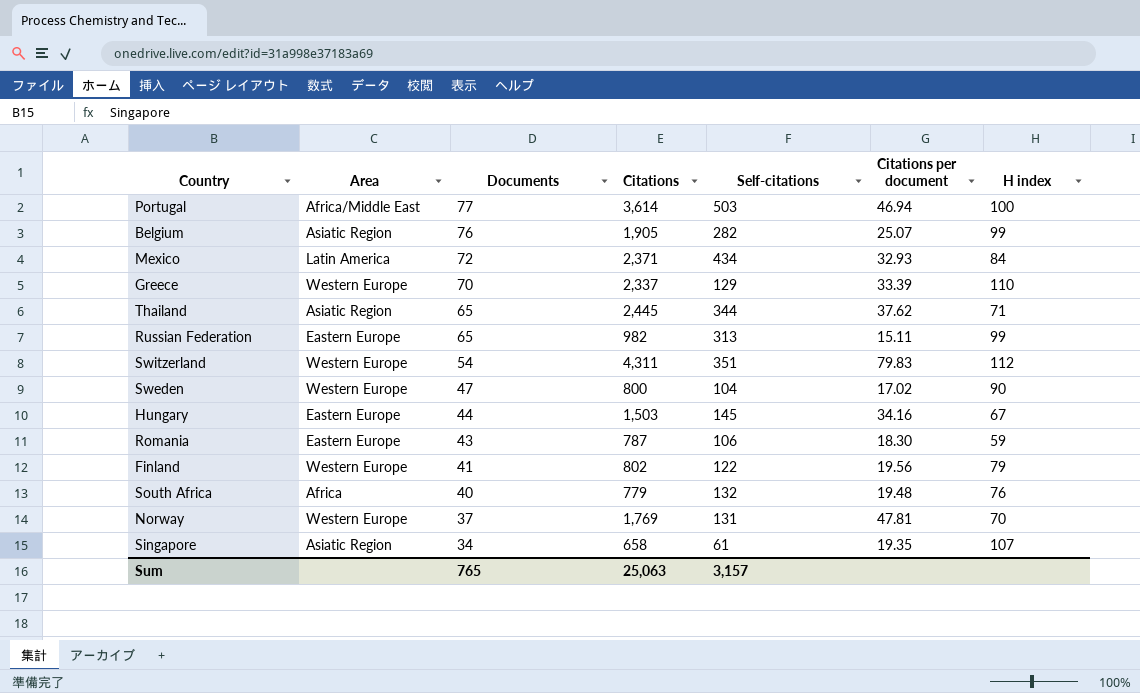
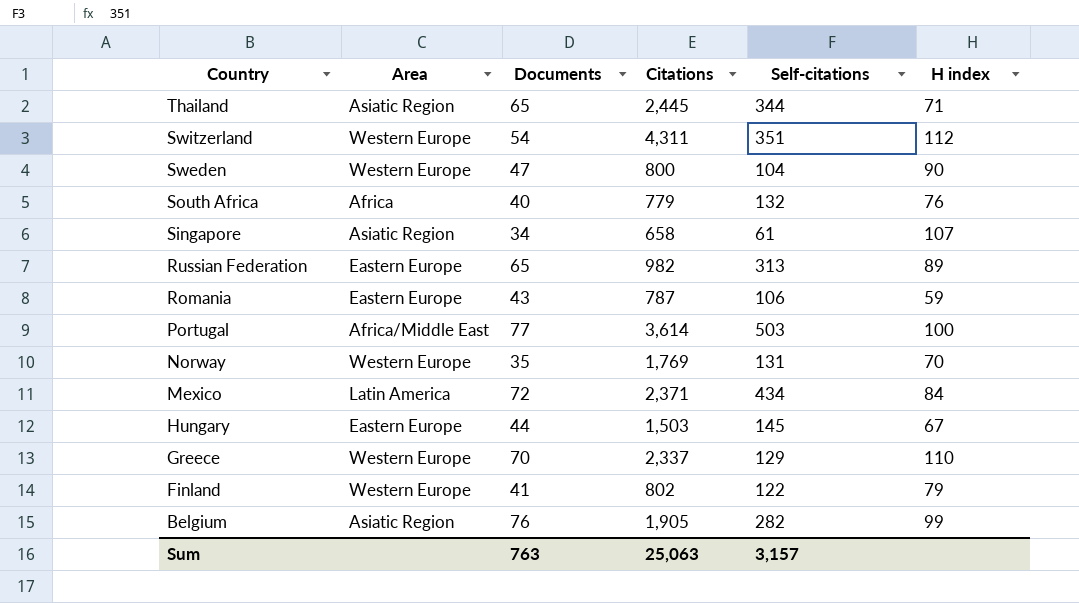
row order: Documents descending -> Country descending
column Citations per document | formula: [Citations] / [Documents] -> none
Russian Federation | H index: 99 -> 89
Norway | Documents: 37 -> 35
Sum | Documents: 765 -> 763

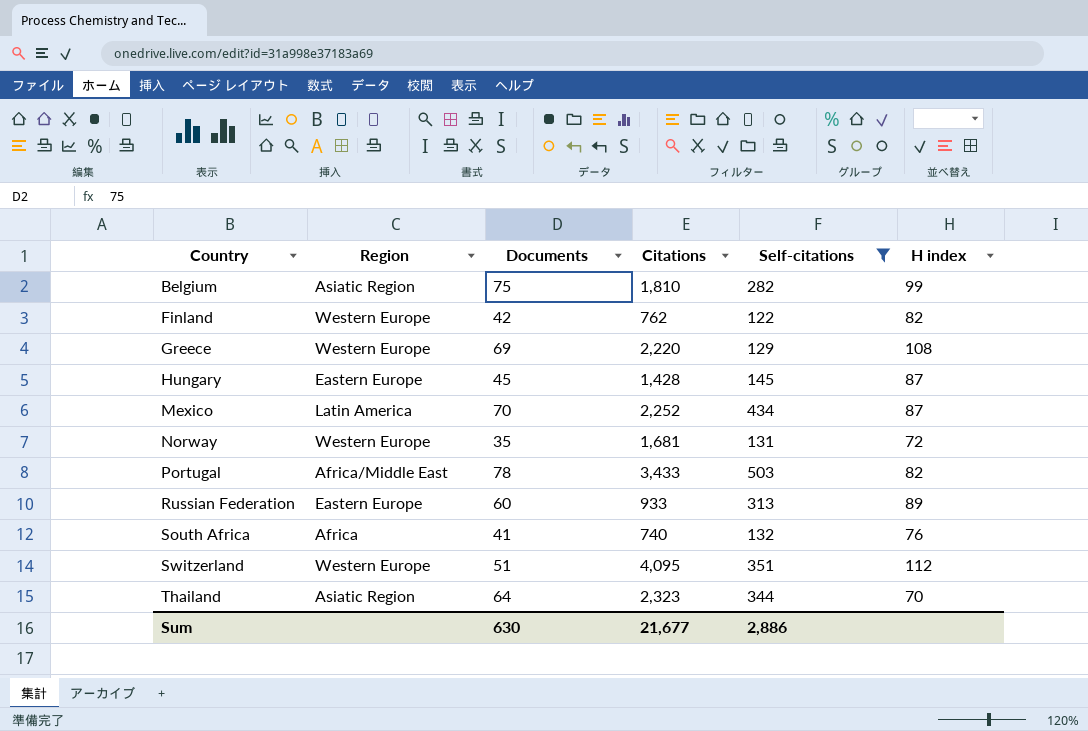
filter: none -> Self-citations >= 122
row order: Country descending -> Country ascending
column name: Area -> Region
Belgium | Documents: 76 -> 75
Belgium | Citations: 1,905 -> 1,810
Finland | Documents: 41 -> 42
Finland | Citations: 802 -> 762
Finland | H index: 79 -> 82
Greece | Documents: 70 -> 69
Greece | Citations: 2,337 -> 2,220
Greece | H index: 110 -> 108
Hungary | Documents: 44 -> 45
Hungary | Citations: 1,503 -> 1,428
Hungary | H index: 67 -> 87
Mexico | Documents: 72 -> 70
Mexico | Citations: 2,371 -> 2,252
Mexico | H index: 84 -> 87
Norway | Citations: 1,769 -> 1,681
Norway | H index: 70 -> 72
Portugal | Documents: 77 -> 78
Portugal | Citations: 3,614 -> 3,433
Portugal | H index: 100 -> 82
Russian Federation | Documents: 65 -> 60
Russian Federation | Citations: 982 -> 933
South Africa | Documents: 40 -> 41
South Africa | Citations: 779 -> 740
Switzerland | Documents: 54 -> 51
Switzerland | Citations: 4,311 -> 4,095
Thailand | Documents: 65 -> 64
Thailand | Citations: 2,445 -> 2,323
Thailand | H index: 71 -> 70
Sum | Documents: 763 -> 630
Sum | Citations: 25,063 -> 21,677
Sum | Self-citations: 3,157 -> 2,886

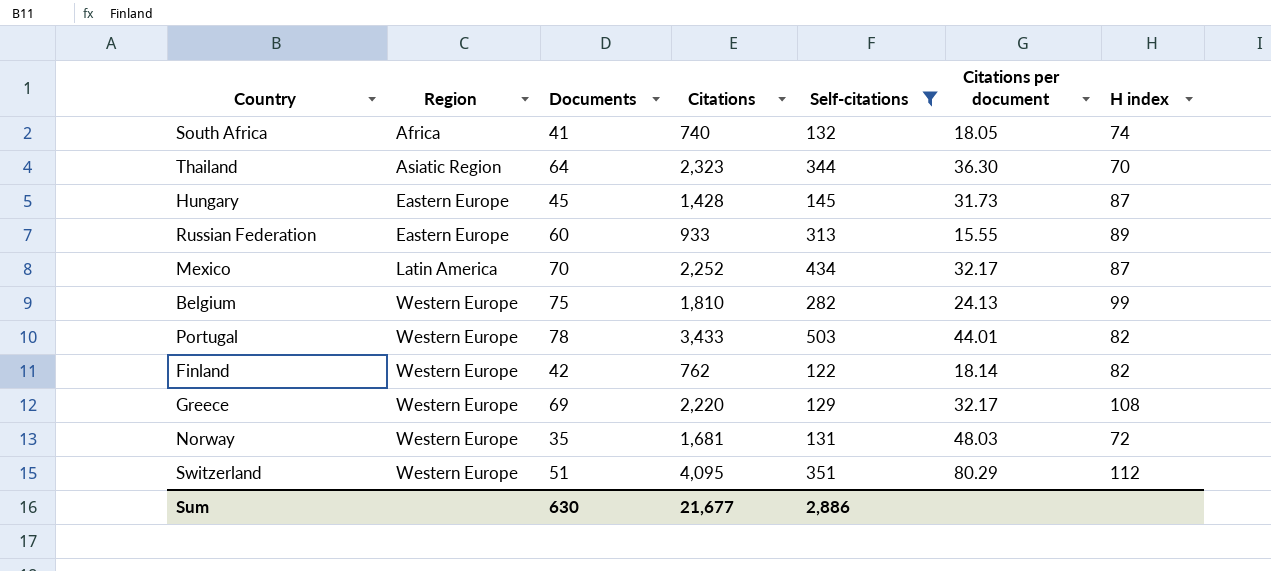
row order: Country ascending -> Region ascending
column Citations per document | formula: none -> [Citations] / [Documents]
South Africa | H index: 76 -> 74
Belgium | Region: Asiatic Region -> Western Europe
Portugal | Region: Africa/Middle East -> Western Europe

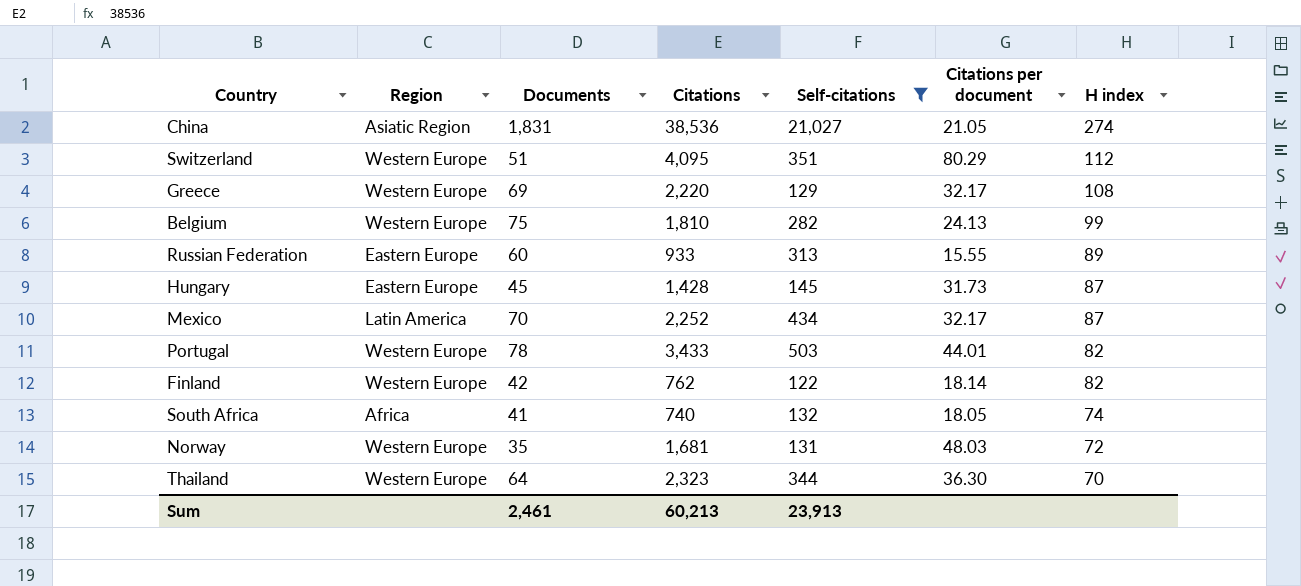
row order: Region ascending -> H index descending
row China: none -> Asiatic Region | 1,831 | 38,536 | 21,027 | 21.05 | 274
Thailand | Region: Asiatic Region -> Western Europe
Sum | Documents: 630 -> 2,461
Sum | Citations: 21,677 -> 60,213
Sum | Self-citations: 2,886 -> 23,913

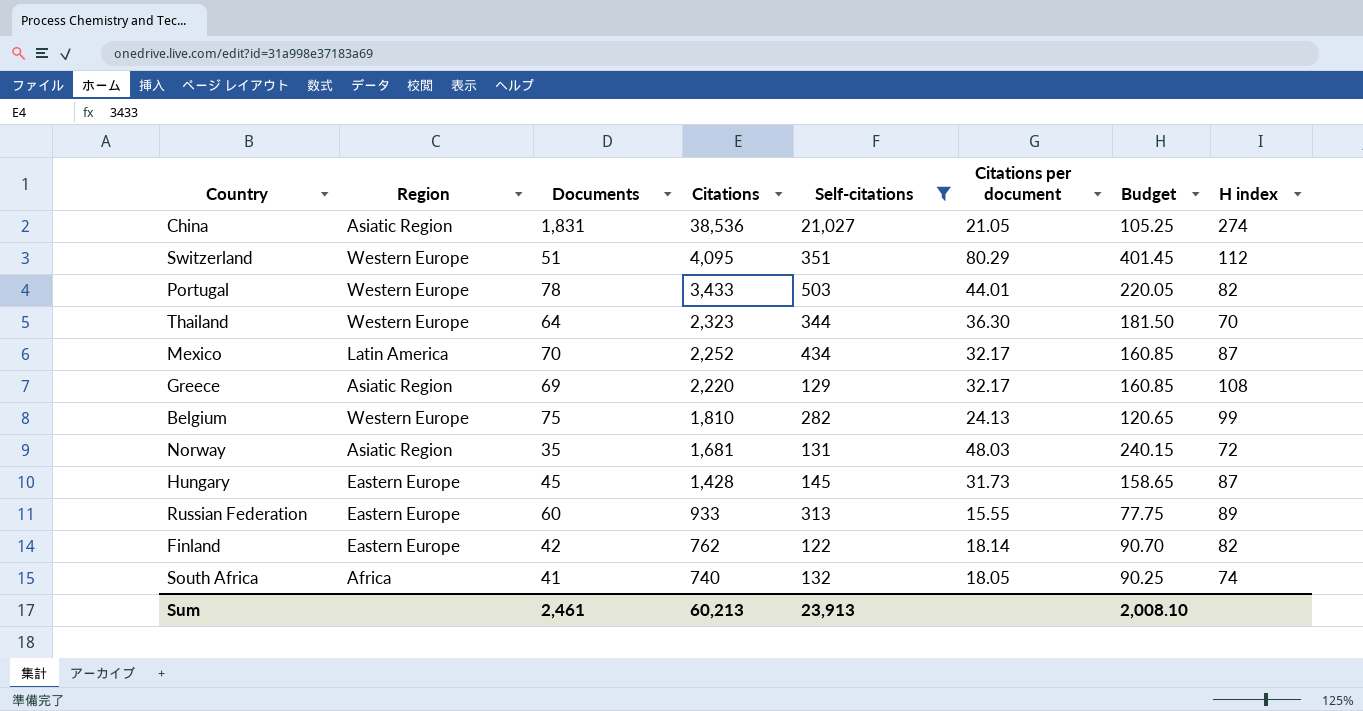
row order: H index descending -> Citations descending
column Budget | formula: none -> [Citations per document] * 5
Greece | Region: Western Europe -> Asiatic Region
Norway | Region: Western Europe -> Asiatic Region
Finland | Region: Western Europe -> Eastern Europe

